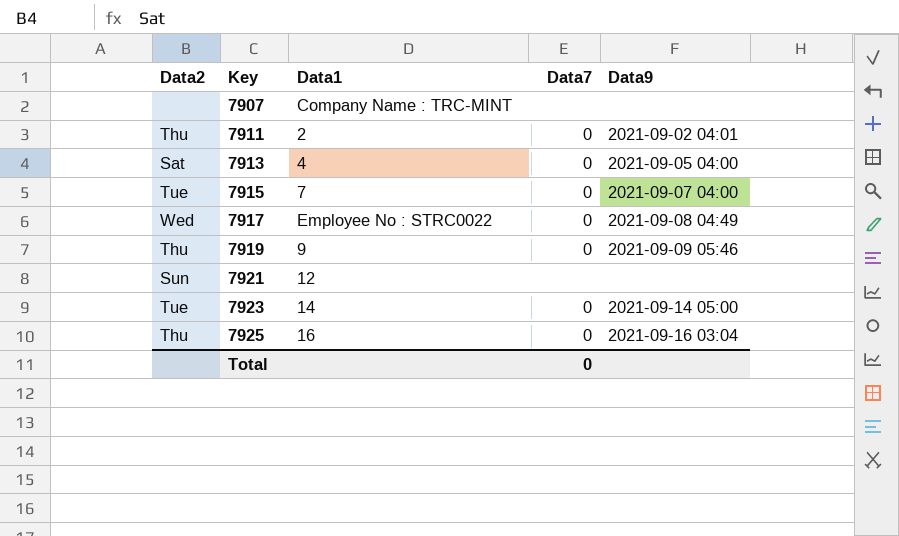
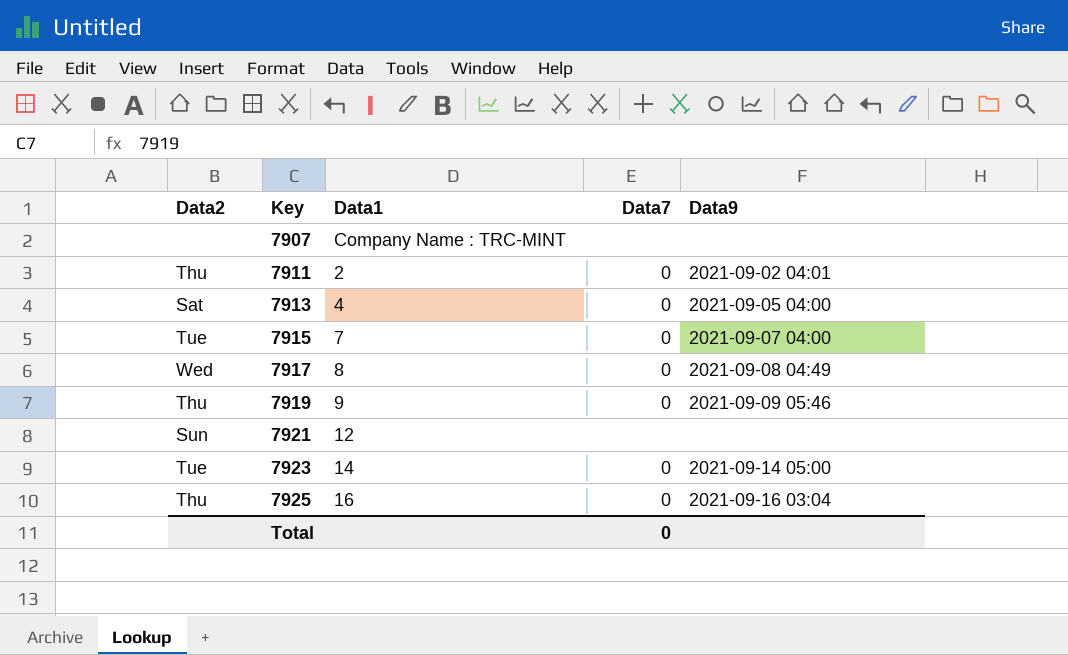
7917 | Data1: Employee No : STRC0022 -> 8

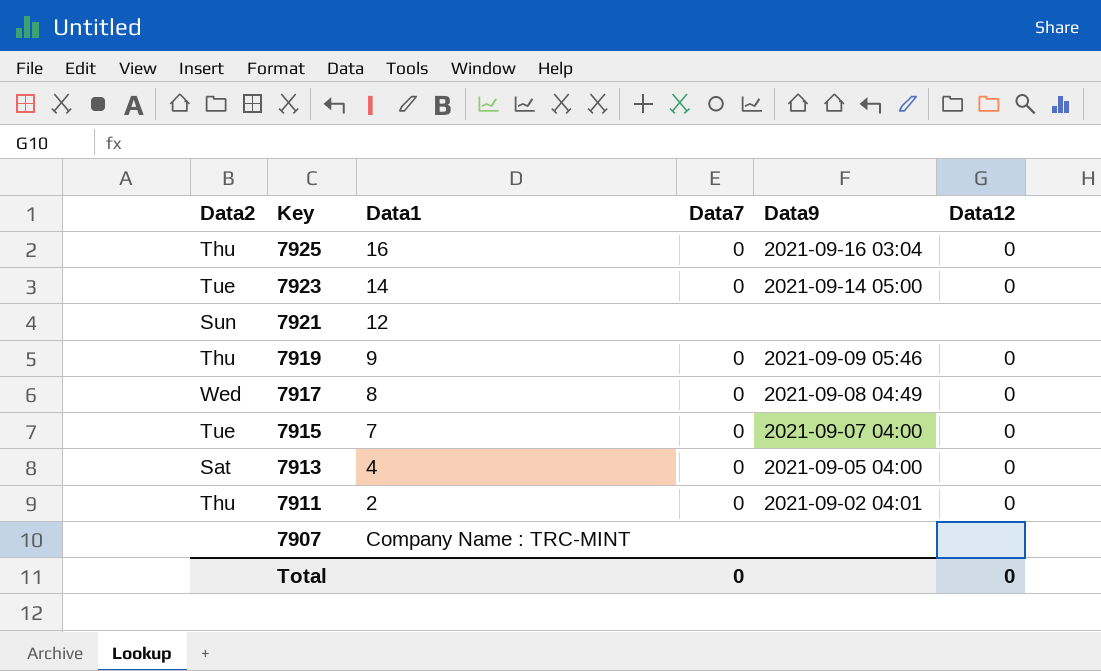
row order: Key ascending -> Key descending
column Data12 | position: none -> 6

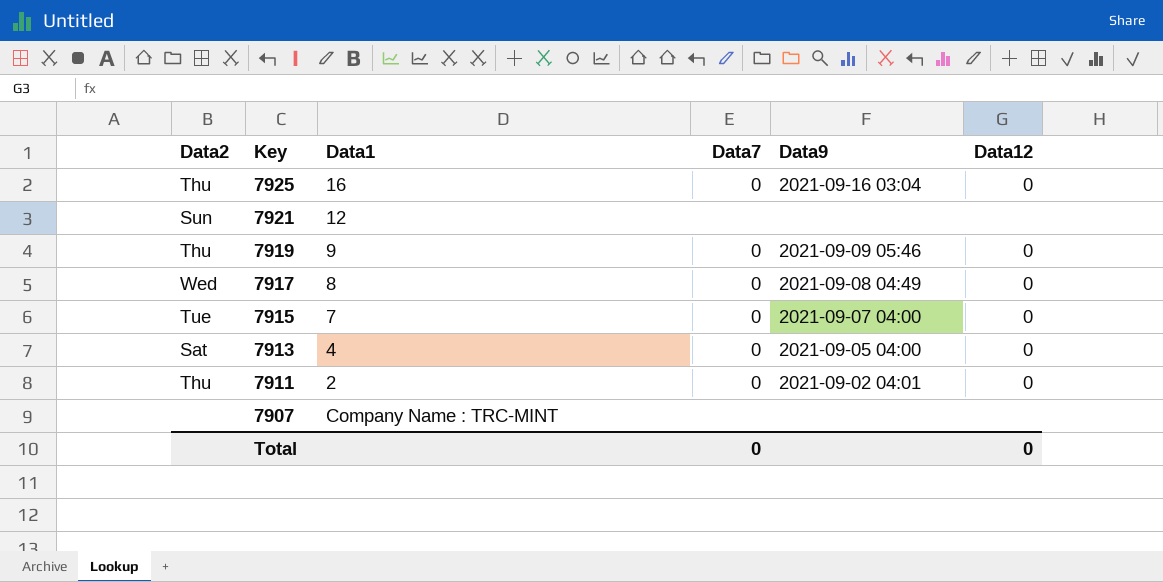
row 7923: Tue | 14 | 0 | 2021-09-14 05:00 | 0 -> none

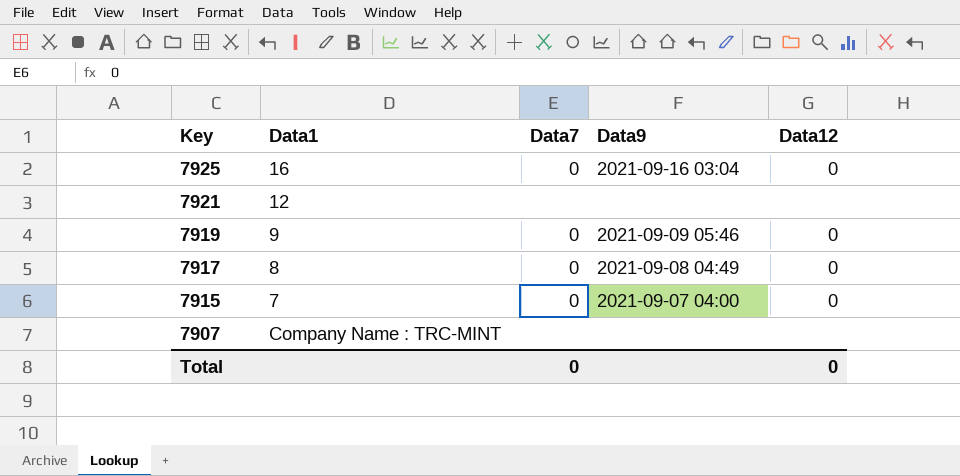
column Data2 | position: 1 -> none
row 7913: Sat | 4 | 0 | 2021-09-05 04:00 | 0 -> none
row 7911: Thu | 2 | 0 | 2021-09-02 04:01 | 0 -> none

